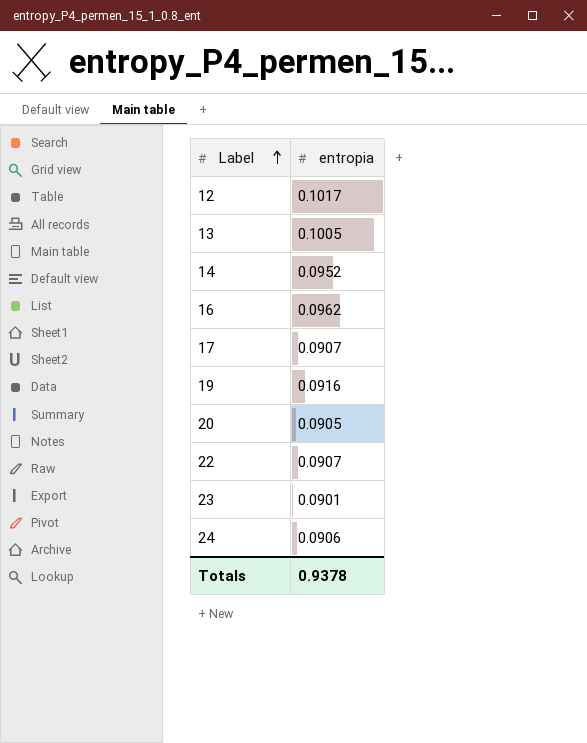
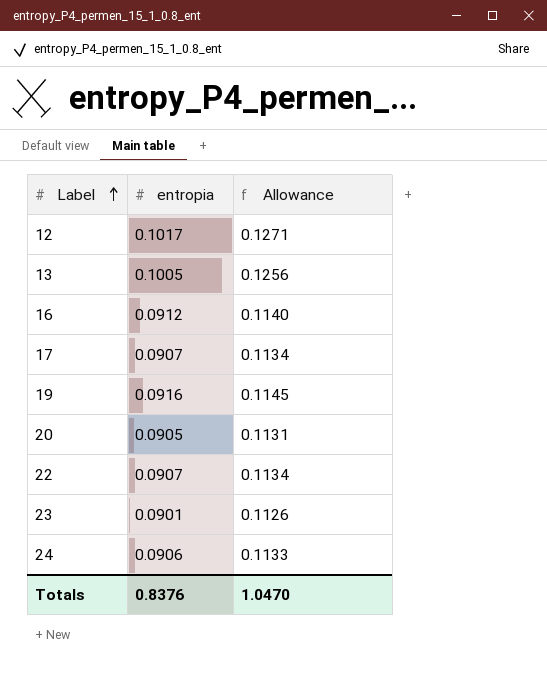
column Allowance | formula: none -> [entropia] * 1.25
row 14: 0.0952 -> none
16 | entropia: 0.0962 -> 0.0912
Totals | entropia: 0.9378 -> 0.8376

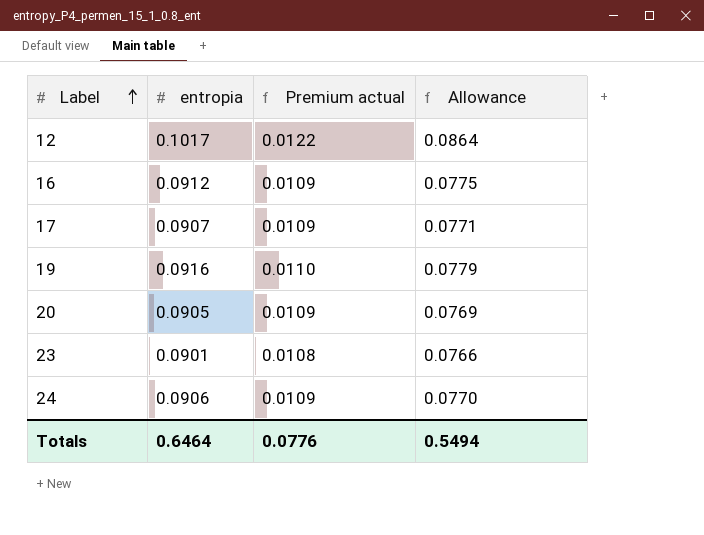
column Premium actual | formula: none -> [entropia] * 0.12
column Allowance | formula: [entropia] * 1.25 -> [entropia] * 0.85
row 13: 0.1005 | 0.1256 -> none
row 22: 0.0907 | 0.1134 -> none
Totals | entropia: 0.8376 -> 0.6464
Totals | Allowance: 1.0470 -> 0.5494

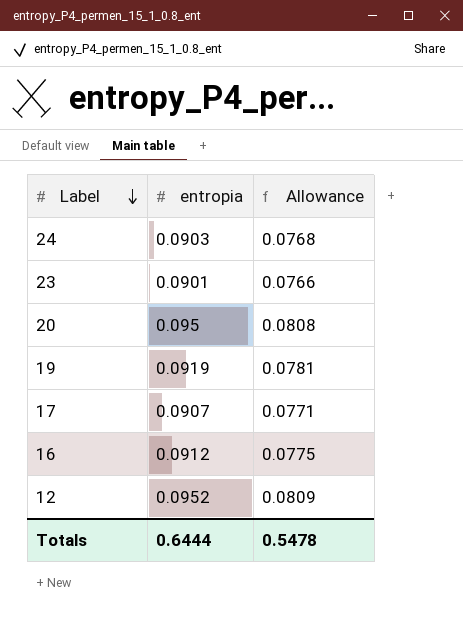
row order: Label ascending -> Label descending
column Premium actual | formula: [entropia] * 0.12 -> none
24 | entropia: 0.0906 -> 0.0903
24 | Allowance: 0.0770 -> 0.0768
20 | entropia: 0.0905 -> 0.095
20 | Allowance: 0.0769 -> 0.0808
19 | entropia: 0.0916 -> 0.0919
19 | Allowance: 0.0779 -> 0.0781
12 | entropia: 0.1017 -> 0.0952
12 | Allowance: 0.0864 -> 0.0809
Totals | entropia: 0.6464 -> 0.6444
Totals | Allowance: 0.5494 -> 0.5478

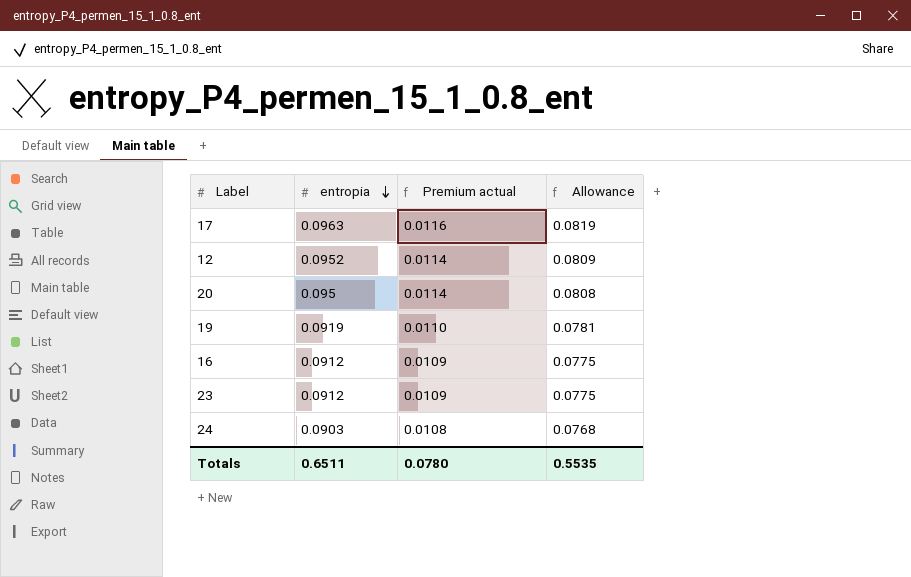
row order: Label descending -> entropia descending
column Premium actual | formula: none -> [entropia] * 0.12
17 | entropia: 0.0907 -> 0.0963
17 | Allowance: 0.0771 -> 0.0819
23 | entropia: 0.0901 -> 0.0912
23 | Allowance: 0.0766 -> 0.0775
Totals | entropia: 0.6444 -> 0.6511
Totals | Allowance: 0.5478 -> 0.5535

